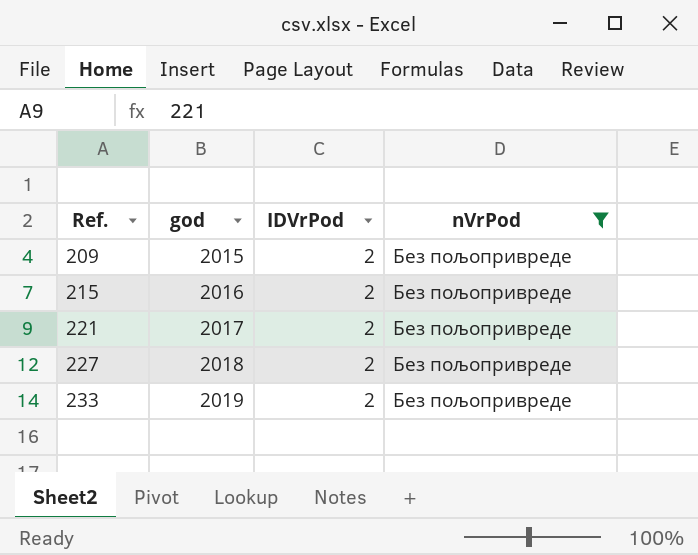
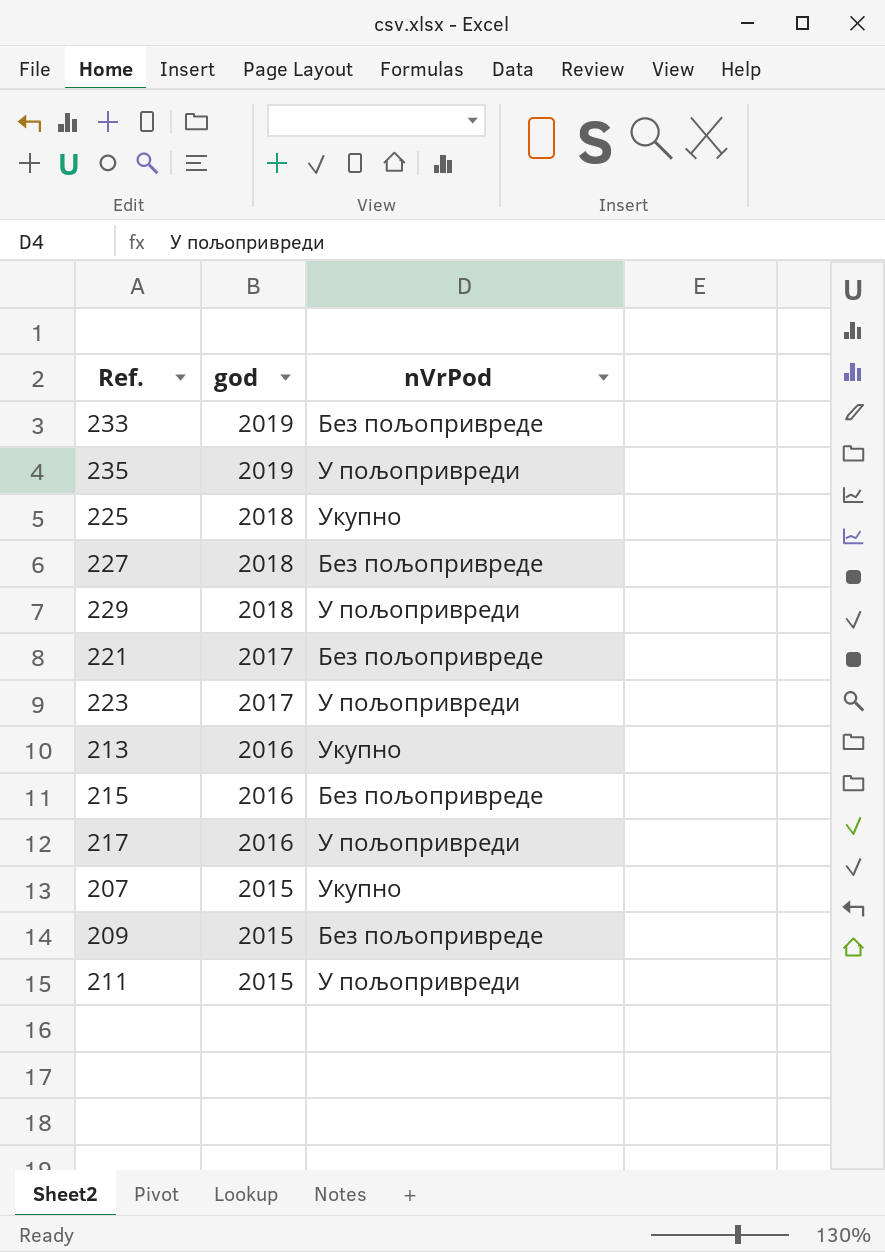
filter: nVrPod = Без пољопривреде -> none
row order: Ref. ascending -> god descending
column IDVrPod | position: 3 -> none

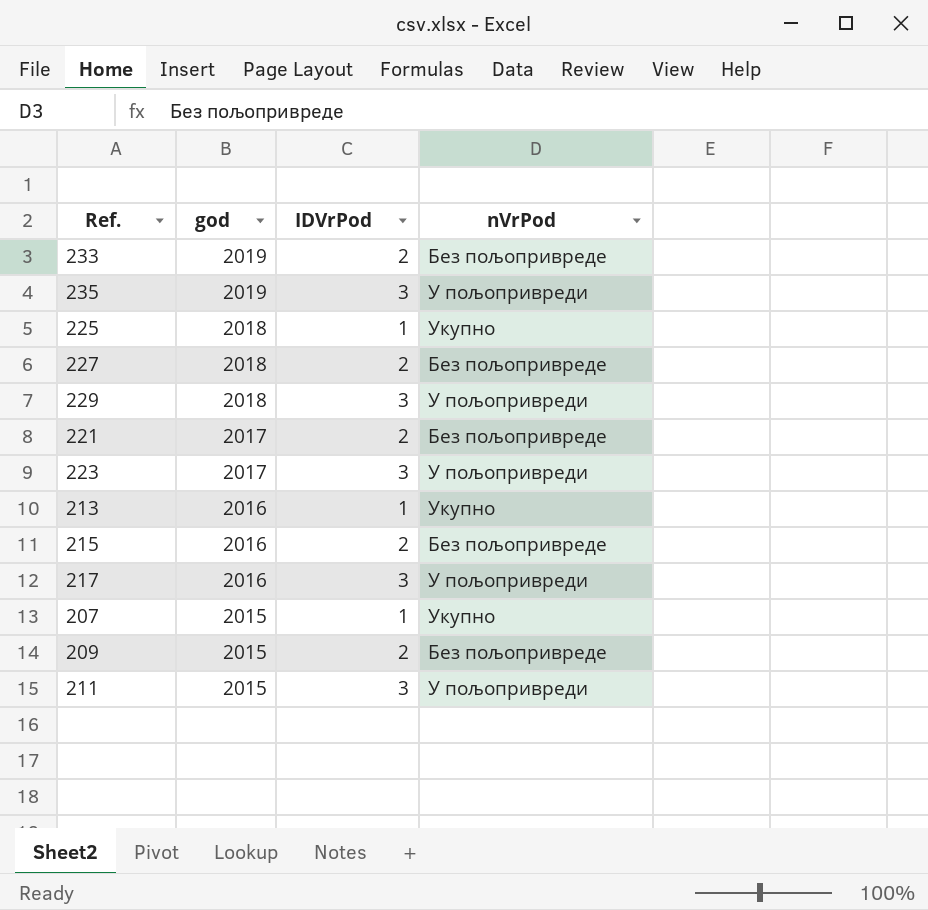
column IDVrPod | position: none -> 3

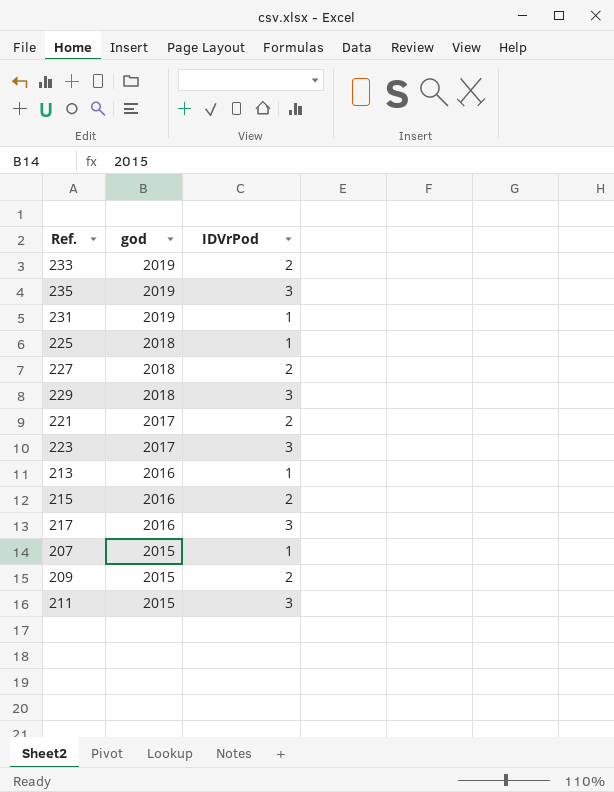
column nVrPod | position: 4 -> none
row 231: none -> 2019 | 1

